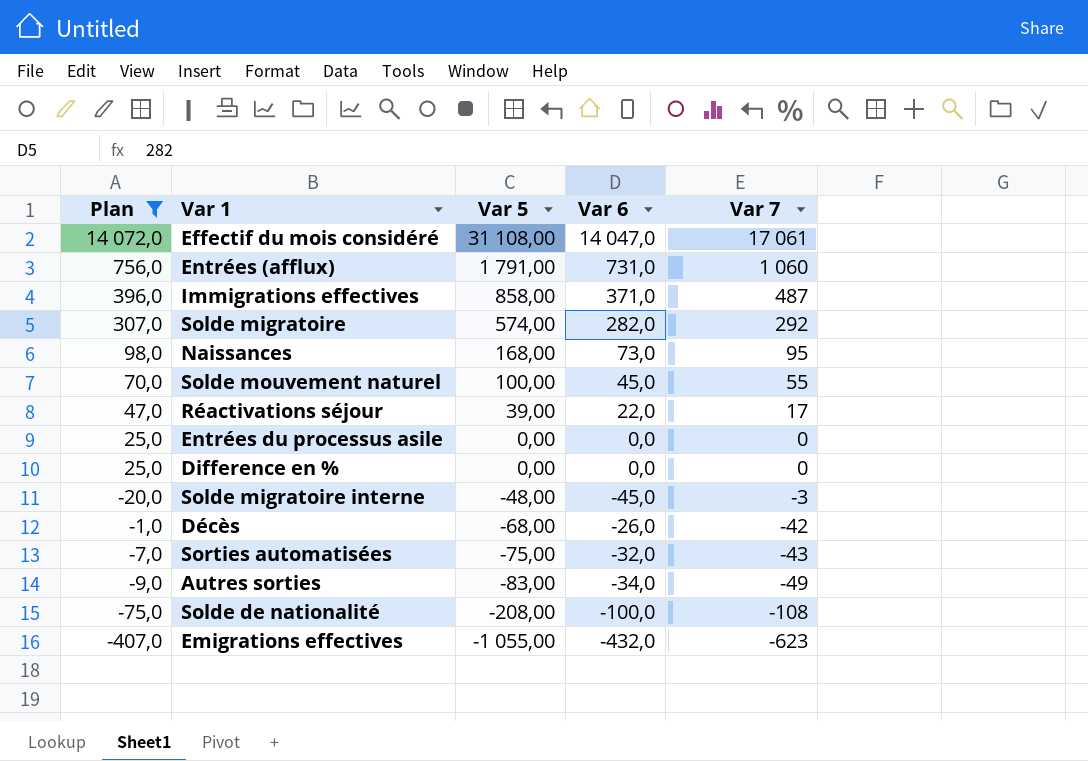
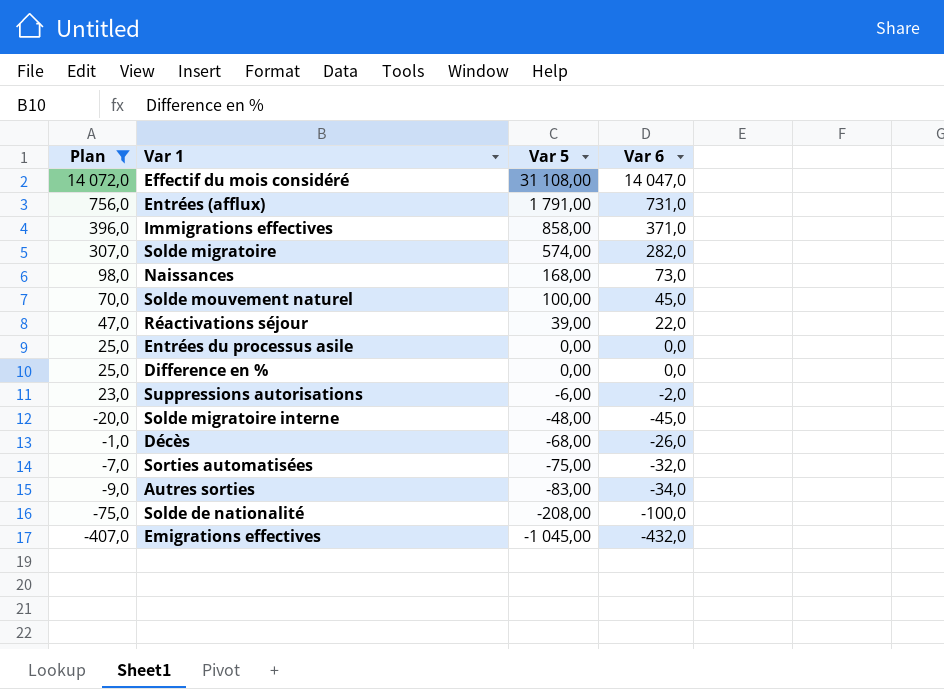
column Var 7 | formula: [Var 5] - [Var 6] -> none
row Suppressions autorisations: none -> 23,0 | -6,00 | -2,0
Emigrations effectives | Var 5: -1 055,00 -> -1 045,00

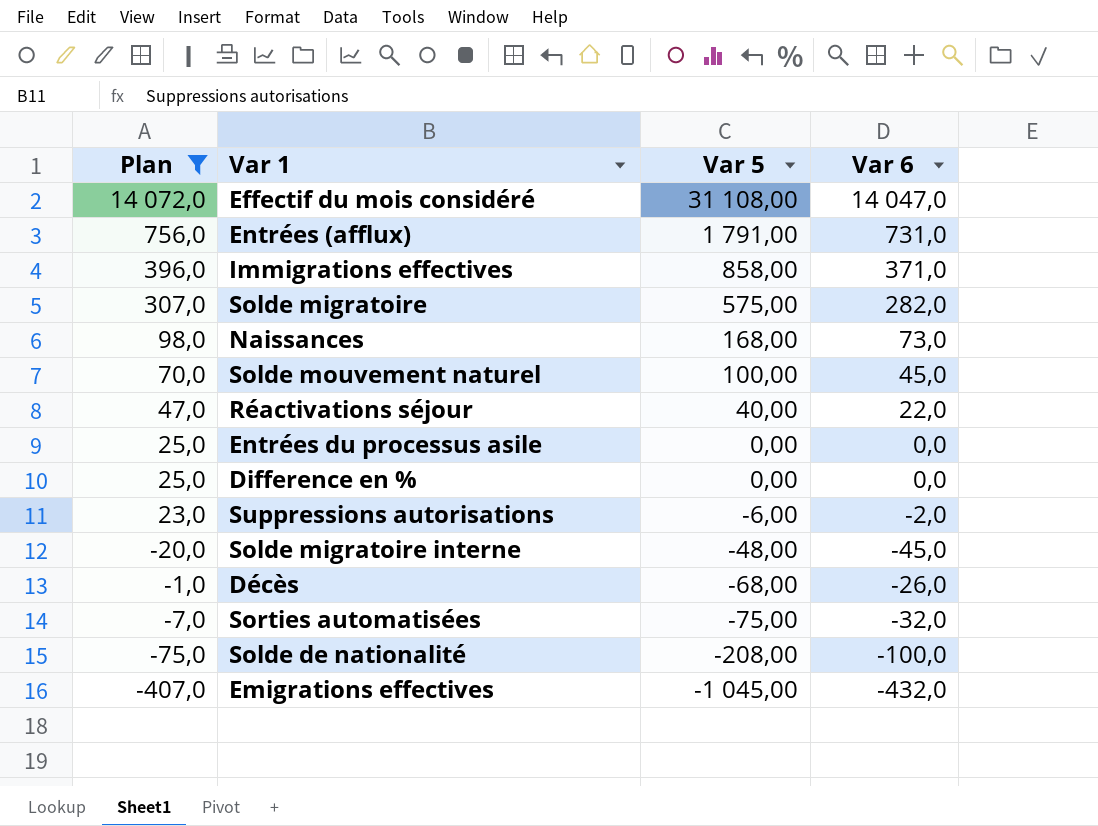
row Autres sorties: -9,0 | -83,00 | -34,0 -> none
Solde migratoire | Var 5: 574,00 -> 575,00
Réactivations séjour | Var 5: 39,00 -> 40,00

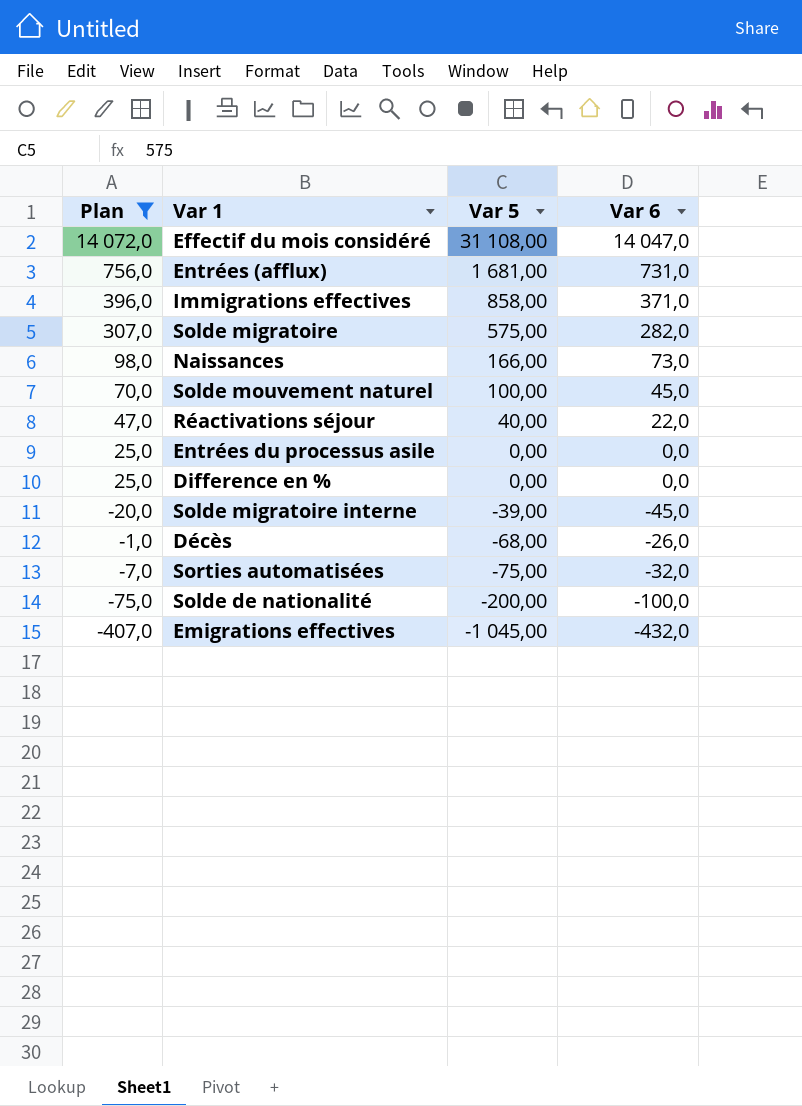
row Suppressions autorisations: 23,0 | -6,00 | -2,0 -> none
Entrées (afflux) | Var 5: 1 791,00 -> 1 681,00
Naissances | Var 5: 168,00 -> 166,00
Solde migratoire interne | Var 5: -48,00 -> -39,00
Solde de nationalité | Var 5: -208,00 -> -200,00

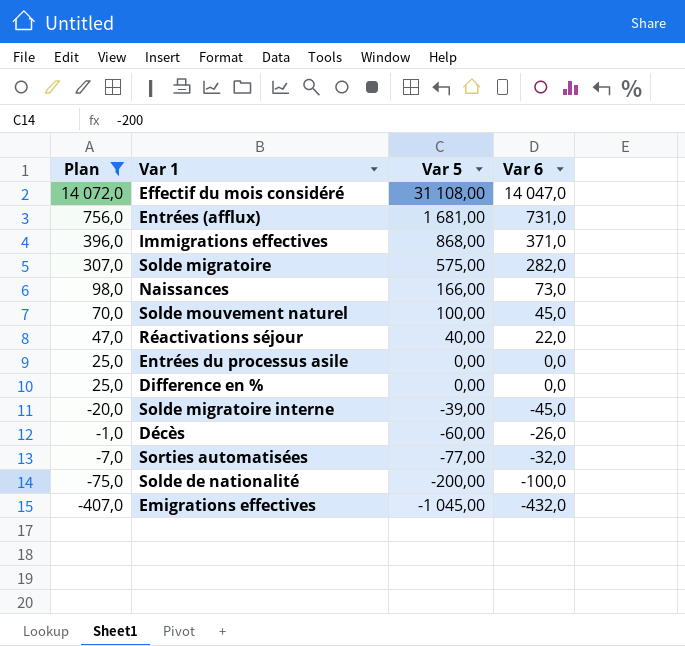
Immigrations effectives | Var 5: 858,00 -> 868,00
Décès | Var 5: -68,00 -> -60,00
Sorties automatisées | Var 5: -75,00 -> -77,00

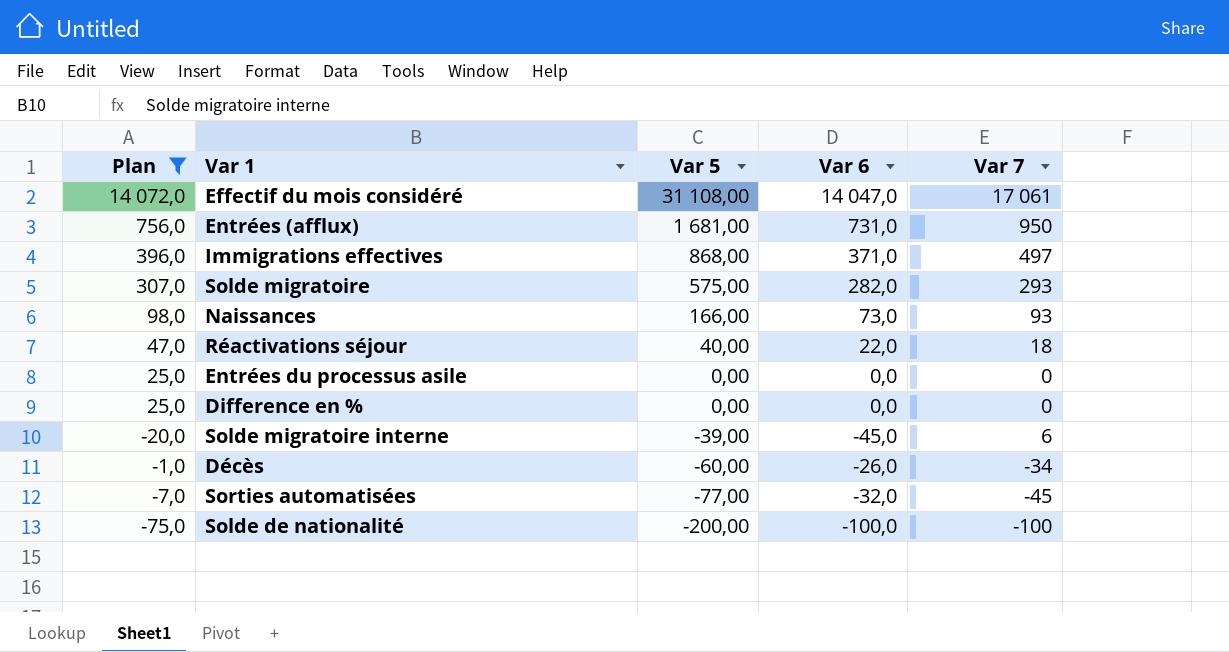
column Var 7 | formula: none -> [Var 5] - [Var 6]
row Solde mouvement naturel: 70,0 | 100,00 | 45,0 -> none
row Emigrations effectives: -407,0 | -1 045,00 | -432,0 -> none

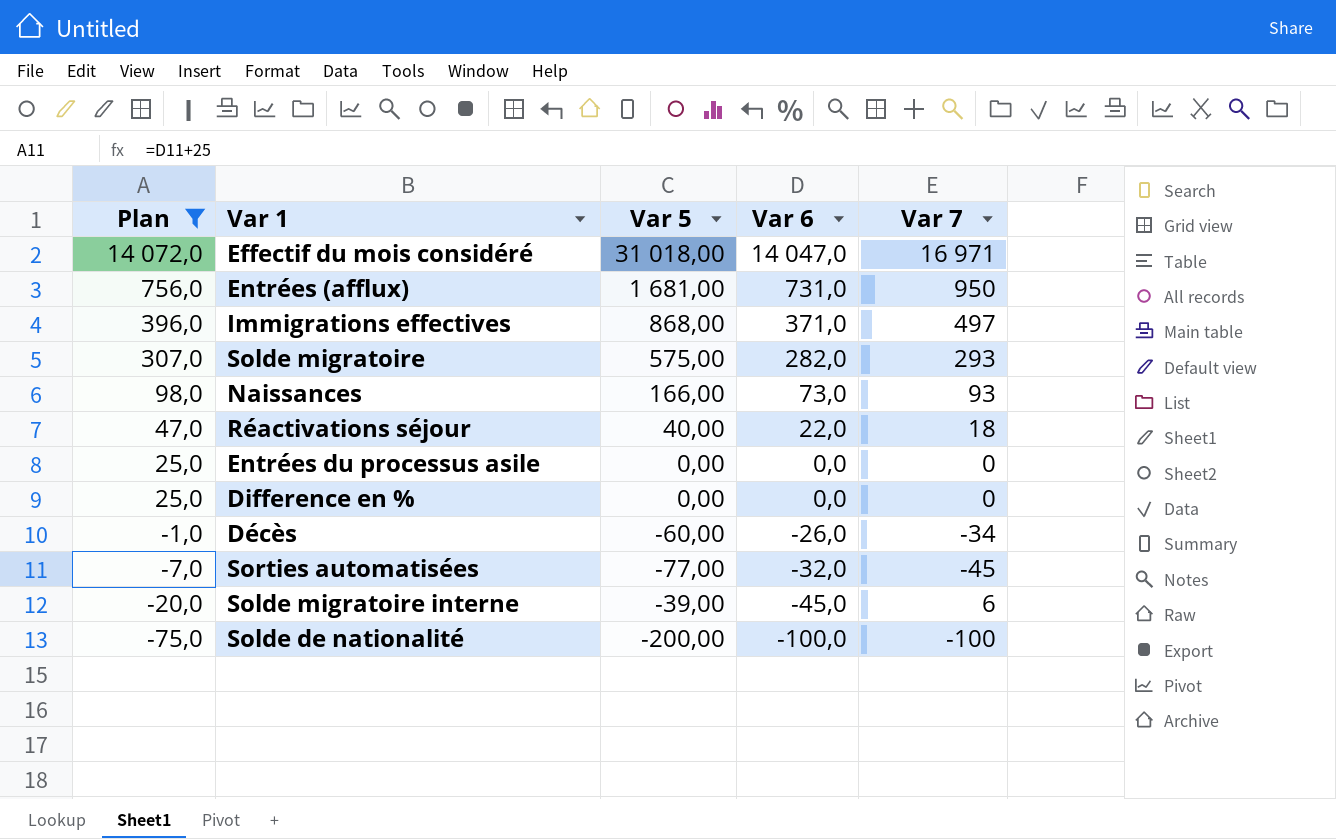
row order: Var 5 descending -> Plan descending
Effectif du mois considéré | Var 5: 31 108,00 -> 31 018,00
Effectif du mois considéré | Var 7: 17 061 -> 16 971

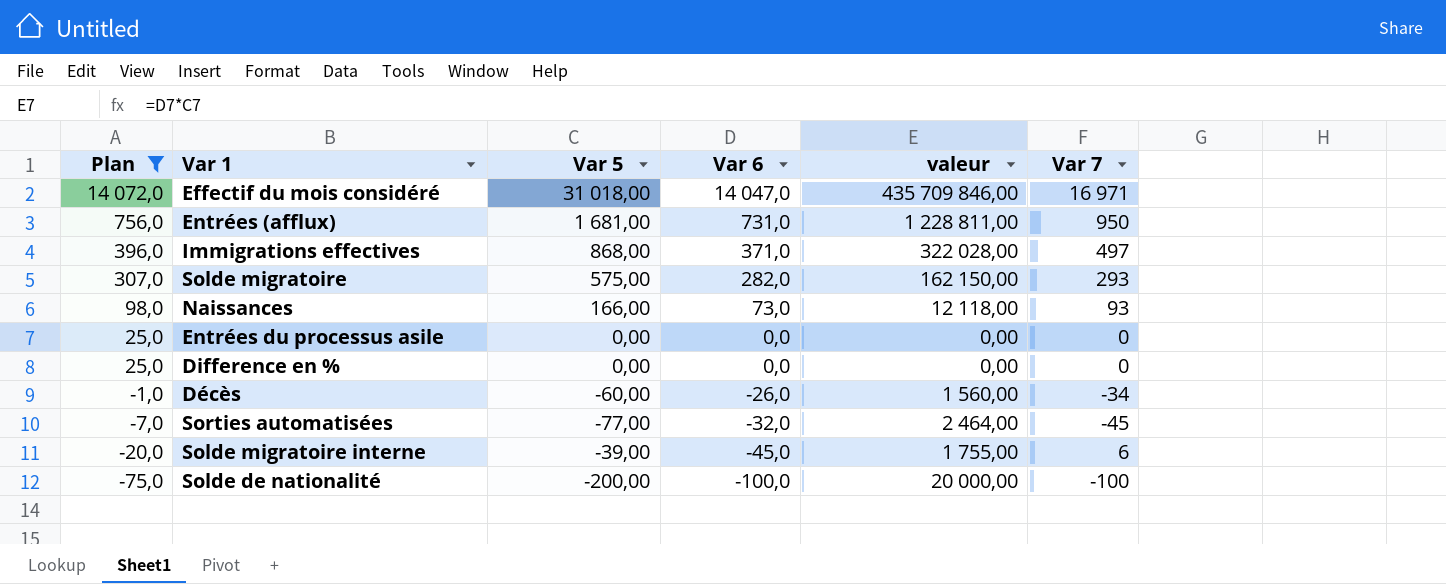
column valeur | formula: none -> [Var 5] * [Var 6]
row Réactivations séjour: 47,0 | 40,00 | 22,0 | 18 -> none

